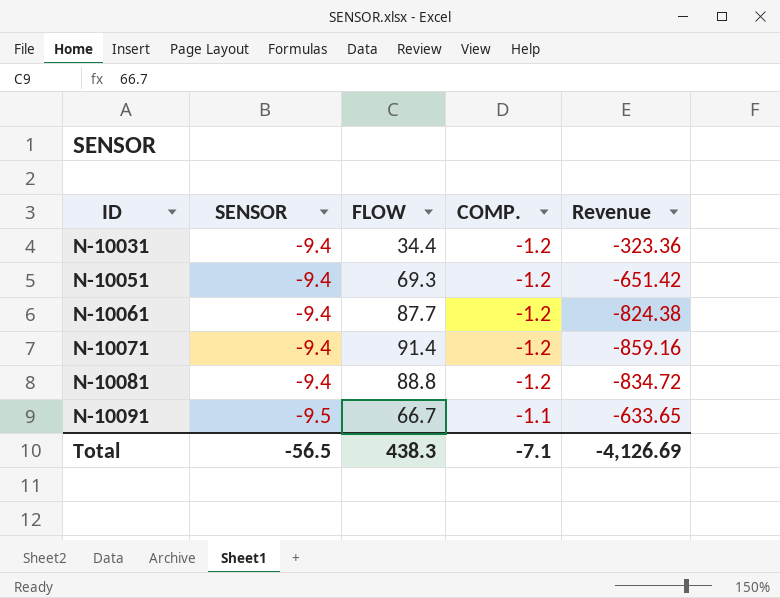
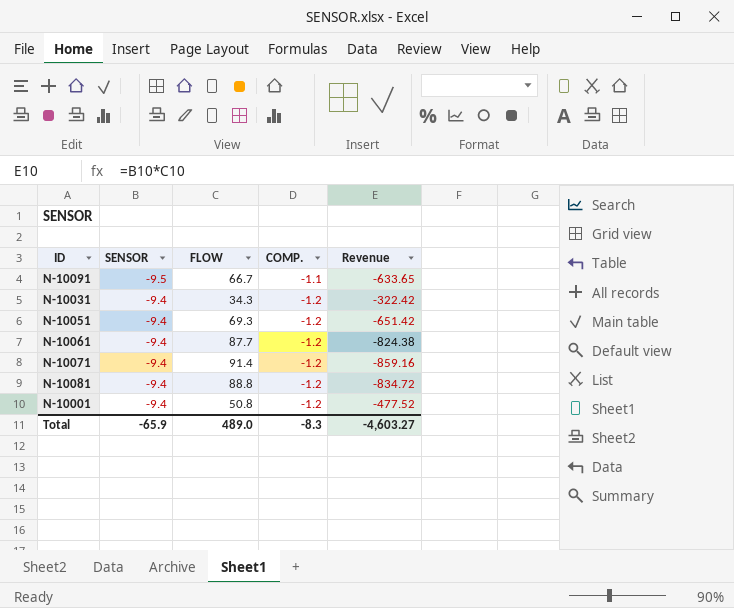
row order: ID ascending -> SENSOR ascending
N-10031 | FLOW: 34.4 -> 34.3
N-10031 | Revenue: -323.36 -> -322.42
row N-10001: none -> -9.4 | 50.8 | -1.2 | -477.52
Total | SENSOR: -56.5 -> -65.9
Total | FLOW: 438.3 -> 489.0
Total | COMP.: -7.1 -> -8.3
Total | Revenue: -4,126.69 -> -4,603.27

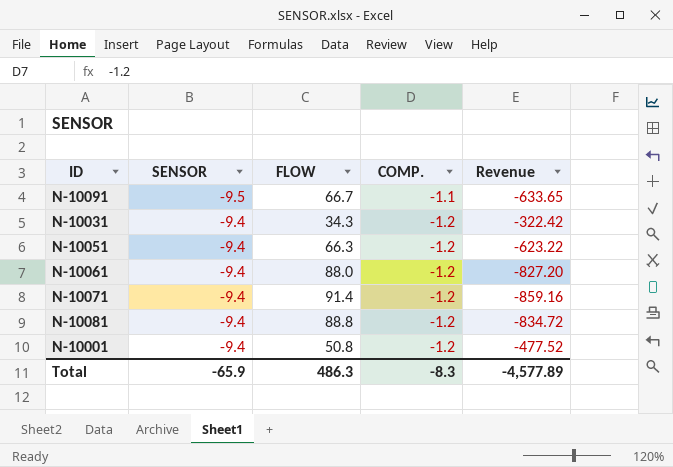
N-10051 | FLOW: 69.3 -> 66.3
N-10051 | Revenue: -651.42 -> -623.22
N-10061 | FLOW: 87.7 -> 88.0
N-10061 | Revenue: -824.38 -> -827.20
Total | FLOW: 489.0 -> 486.3
Total | Revenue: -4,603.27 -> -4,577.89

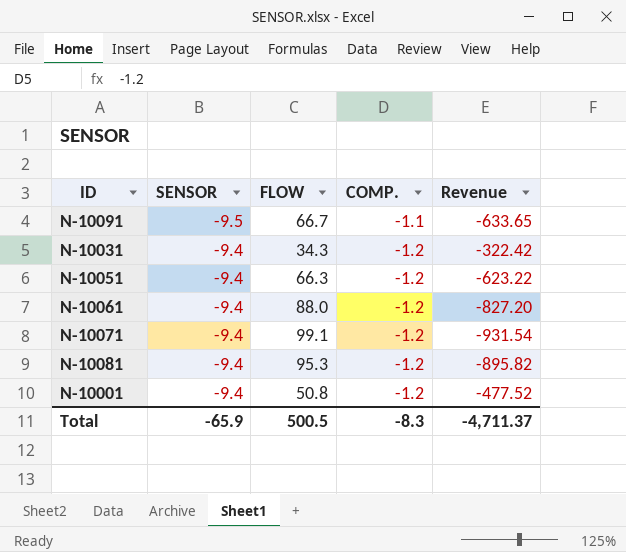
N-10071 | FLOW: 91.4 -> 99.1
N-10071 | Revenue: -859.16 -> -931.54
N-10081 | FLOW: 88.8 -> 95.3
N-10081 | Revenue: -834.72 -> -895.82
Total | FLOW: 486.3 -> 500.5
Total | Revenue: -4,577.89 -> -4,711.37

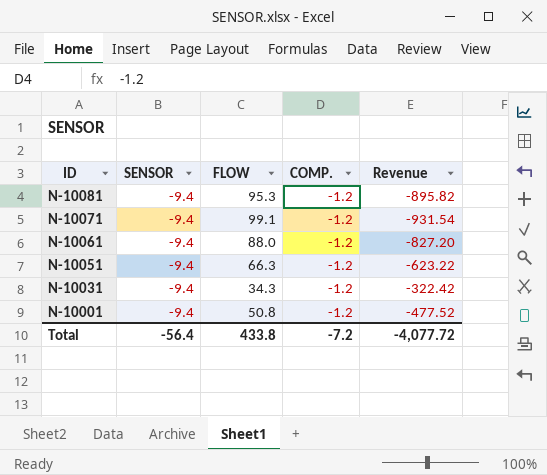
row order: SENSOR ascending -> ID descending
row N-10091: -9.5 | 66.7 | -1.1 | -633.65 -> none
Total | SENSOR: -65.9 -> -56.4
Total | FLOW: 500.5 -> 433.8
Total | COMP.: -8.3 -> -7.2
Total | Revenue: -4,711.37 -> -4,077.72

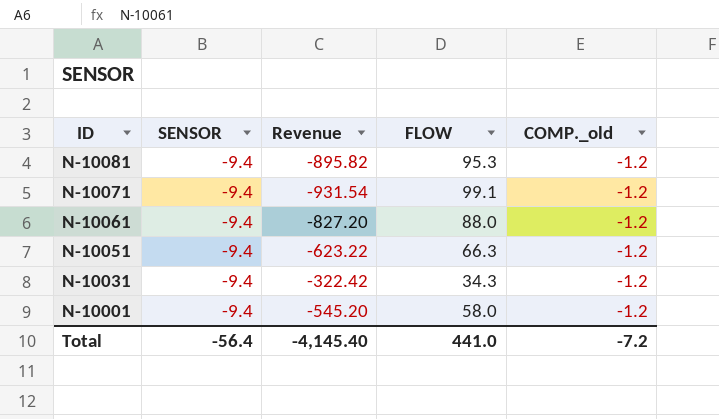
column Revenue | position: 5 -> 3
column name: COMP. -> COMP._old
N-10001 | Revenue: -477.52 -> -545.20
N-10001 | FLOW: 50.8 -> 58.0
Total | Revenue: -4,077.72 -> -4,145.40
Total | FLOW: 433.8 -> 441.0

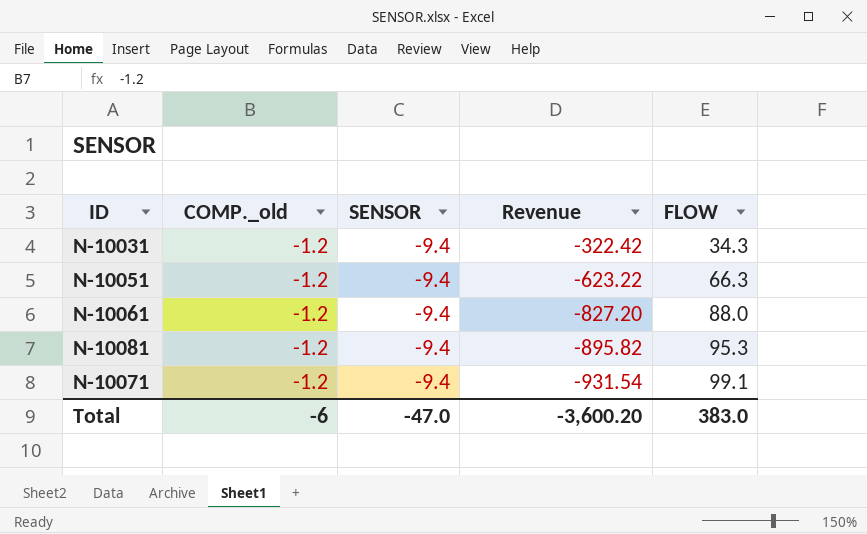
row order: ID descending -> Revenue descending
column COMP._old | position: 5 -> 2
row N-10001: -9.4 | -545.20 | 58.0 | -1.2 -> none
Total | COMP._old: -7.2 -> -6
Total | SENSOR: -56.4 -> -47.0
Total | Revenue: -4,145.40 -> -3,600.20
Total | FLOW: 441.0 -> 383.0

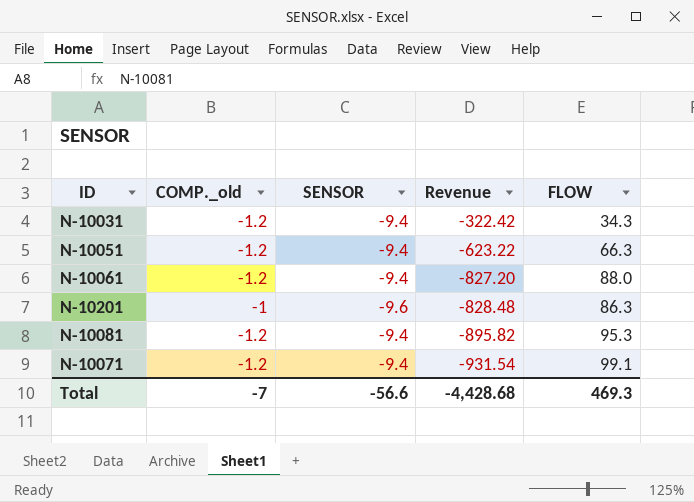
row N-10201: none -> -1 | -9.6 | -828.48 | 86.3
Total | COMP._old: -6 -> -7
Total | SENSOR: -47.0 -> -56.6
Total | Revenue: -3,600.20 -> -4,428.68
Total | FLOW: 383.0 -> 469.3

